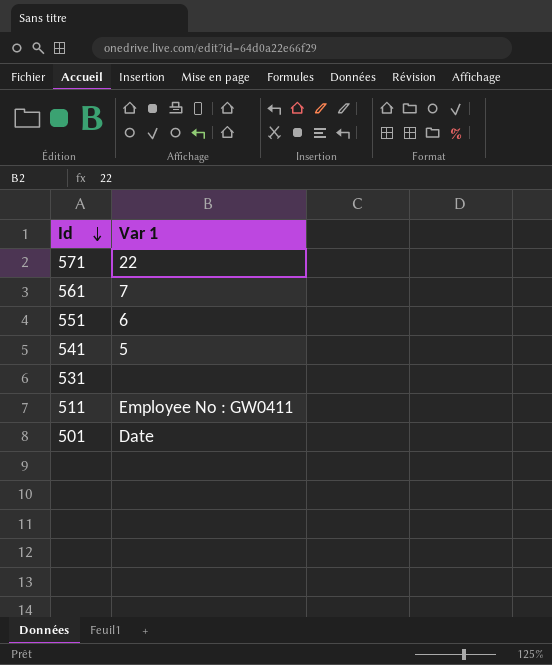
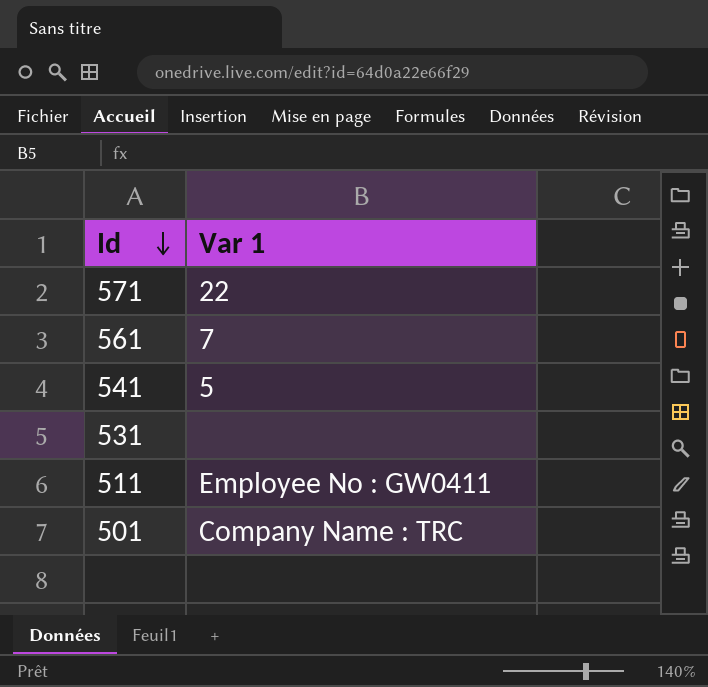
row 551: 6 -> none
501 | Var 1: Date -> Company Name : TRC

